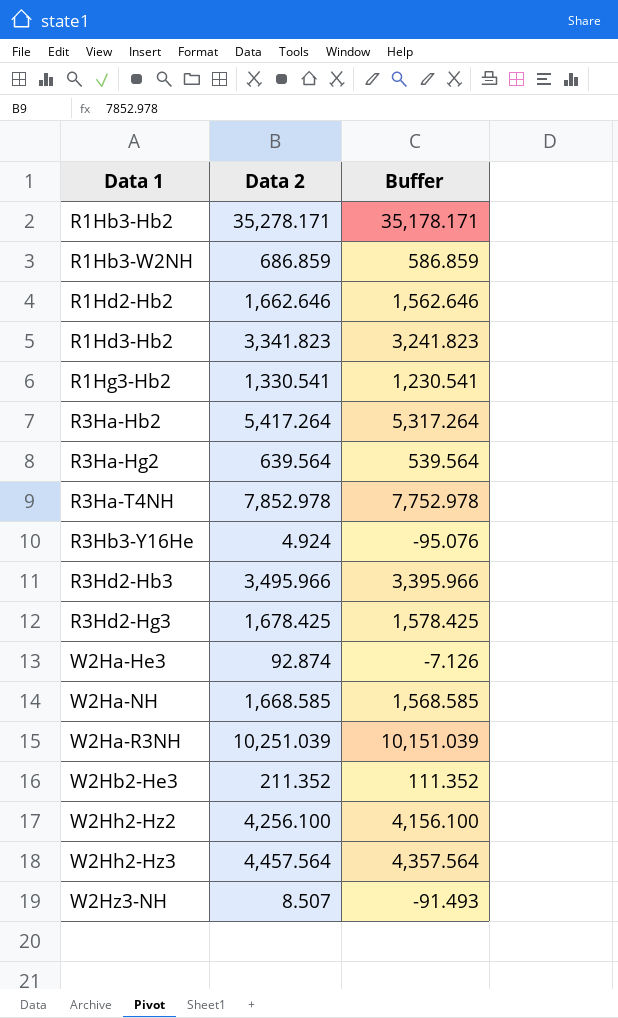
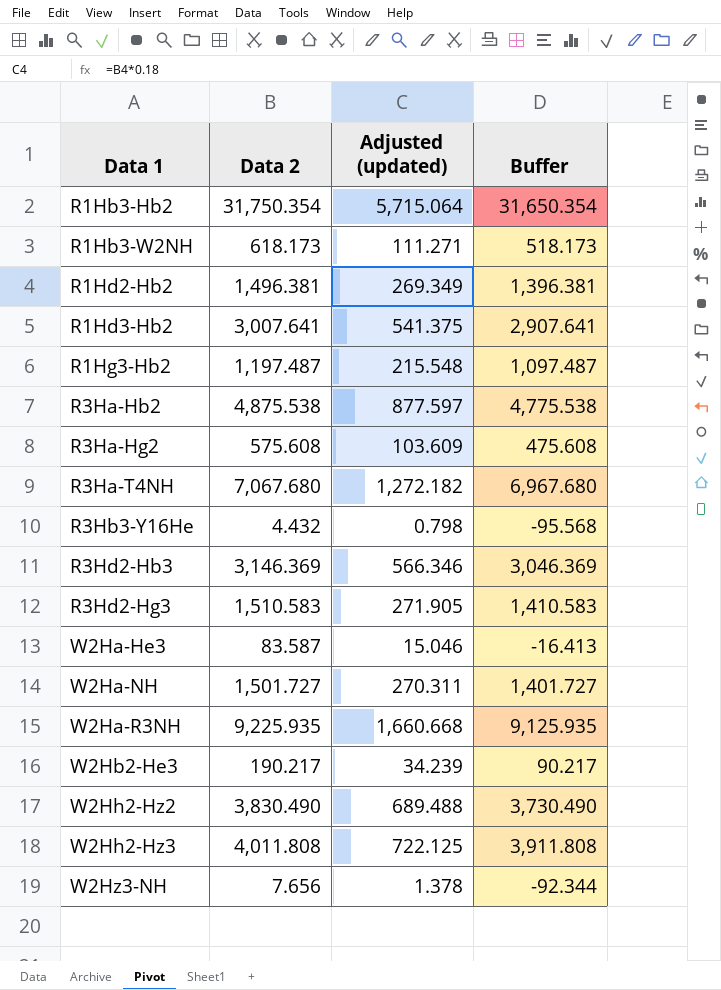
column Adjusted (updated) | formula: none -> [Data 2] * 0.18
R1Hb3-Hb2 | Data 2: 35,278.171 -> 31,750.354
R1Hb3-Hb2 | Buffer: 35,178.171 -> 31,650.354
R1Hb3-W2NH | Data 2: 686.859 -> 618.173
R1Hb3-W2NH | Buffer: 586.859 -> 518.173
R1Hd2-Hb2 | Data 2: 1,662.646 -> 1,496.381
R1Hd2-Hb2 | Buffer: 1,562.646 -> 1,396.381
R1Hd3-Hb2 | Data 2: 3,341.823 -> 3,007.641
R1Hd3-Hb2 | Buffer: 3,241.823 -> 2,907.641
R1Hg3-Hb2 | Data 2: 1,330.541 -> 1,197.487
R1Hg3-Hb2 | Buffer: 1,230.541 -> 1,097.487
R3Ha-Hb2 | Data 2: 5,417.264 -> 4,875.538
R3Ha-Hb2 | Buffer: 5,317.264 -> 4,775.538
R3Ha-Hg2 | Data 2: 639.564 -> 575.608
R3Ha-Hg2 | Buffer: 539.564 -> 475.608
R3Ha-T4NH | Data 2: 7,852.978 -> 7,067.680
R3Ha-T4NH | Buffer: 7,752.978 -> 6,967.680
R3Hb3-Y16He | Data 2: 4.924 -> 4.432
R3Hb3-Y16He | Buffer: -95.076 -> -95.568
R3Hd2-Hb3 | Data 2: 3,495.966 -> 3,146.369
R3Hd2-Hb3 | Buffer: 3,395.966 -> 3,046.369
R3Hd2-Hg3 | Data 2: 1,678.425 -> 1,510.583
R3Hd2-Hg3 | Buffer: 1,578.425 -> 1,410.583
W2Ha-He3 | Data 2: 92.874 -> 83.587
W2Ha-He3 | Buffer: -7.126 -> -16.413
W2Ha-NH | Data 2: 1,668.585 -> 1,501.727
W2Ha-NH | Buffer: 1,568.585 -> 1,401.727
W2Ha-R3NH | Data 2: 10,251.039 -> 9,225.935
W2Ha-R3NH | Buffer: 10,151.039 -> 9,125.935
W2Hb2-He3 | Data 2: 211.352 -> 190.217
W2Hb2-He3 | Buffer: 111.352 -> 90.217
W2Hh2-Hz2 | Data 2: 4,256.100 -> 3,830.490
W2Hh2-Hz2 | Buffer: 4,156.100 -> 3,730.490
W2Hh2-Hz3 | Data 2: 4,457.564 -> 4,011.808
W2Hh2-Hz3 | Buffer: 4,357.564 -> 3,911.808
W2Hz3-NH | Data 2: 8.507 -> 7.656
W2Hz3-NH | Buffer: -91.493 -> -92.344

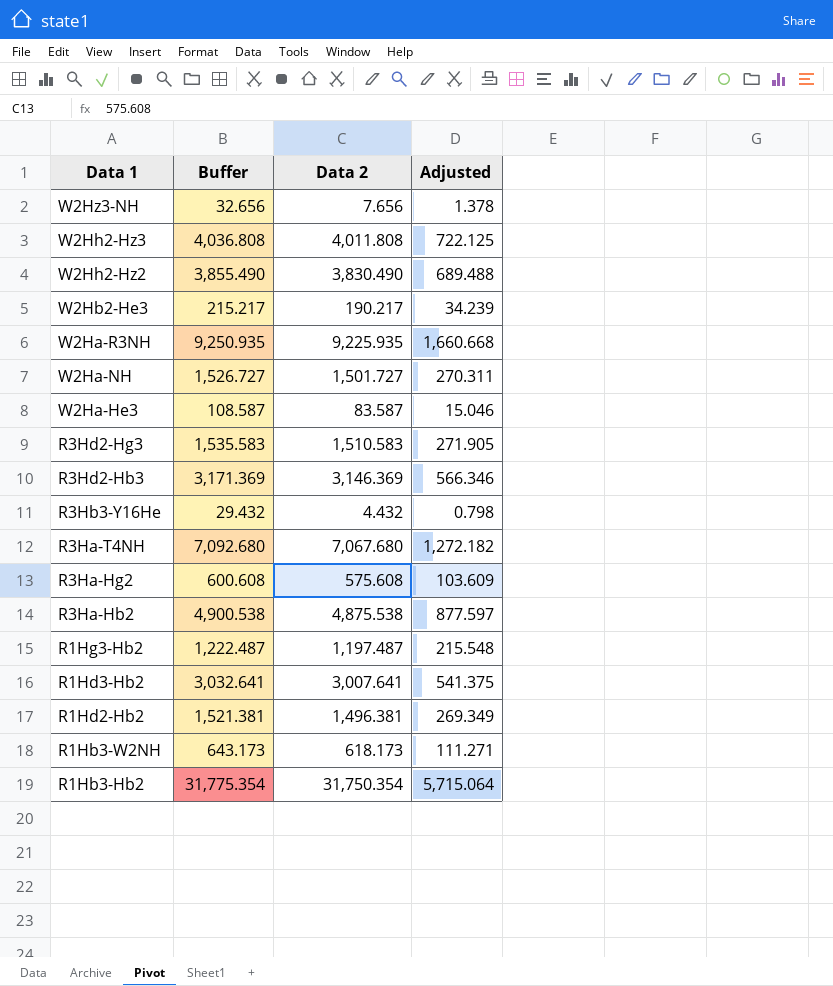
row order: Data 1 ascending -> Data 1 descending
column Buffer | formula: [Data 2] - 100 -> [Data 2] + 25
column Buffer | position: 4 -> 2
column name: Adjusted (updated) -> Adjusted

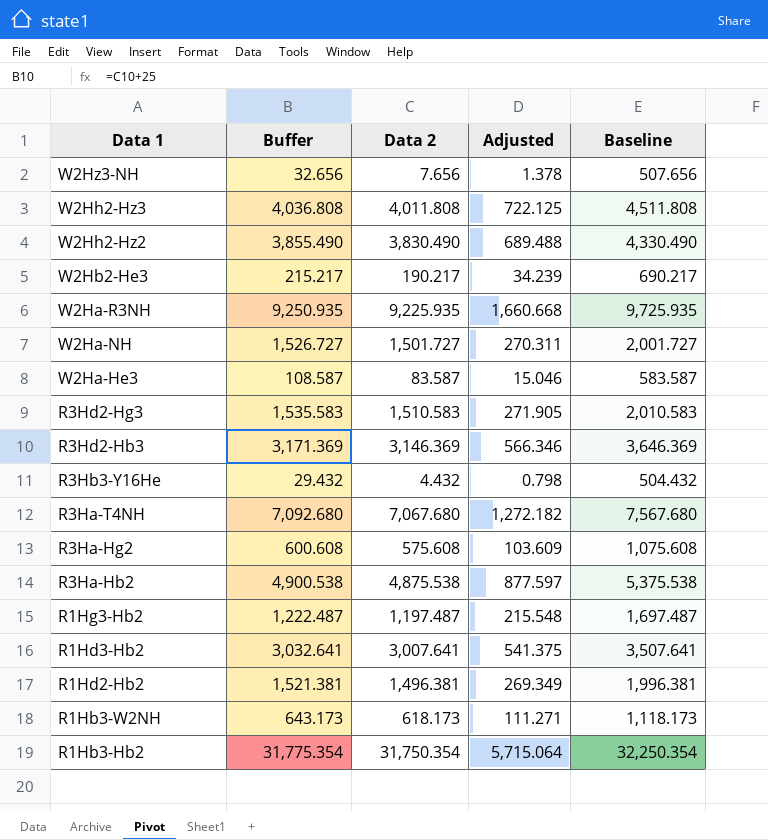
column Baseline | formula: none -> [Data 2] + 500

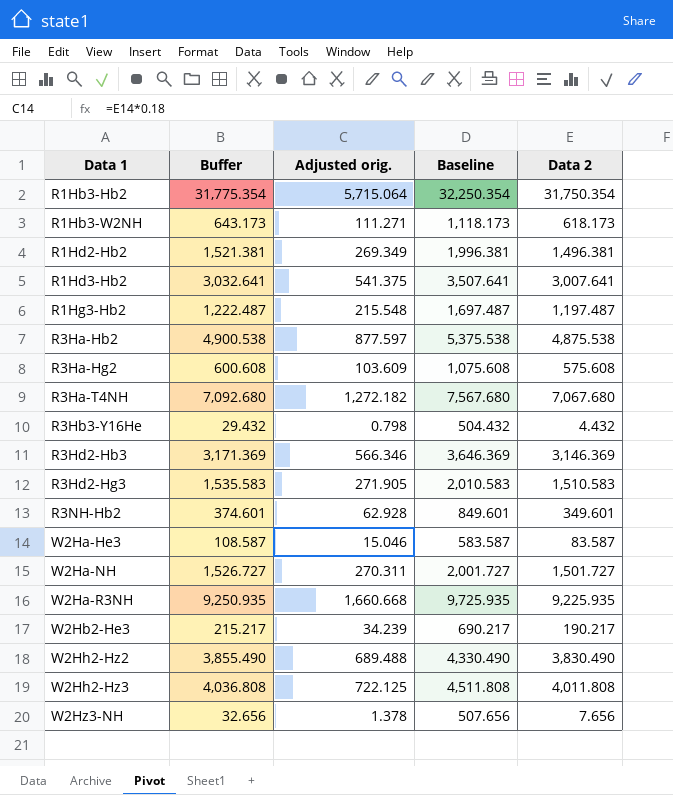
row order: Data 1 descending -> Data 1 ascending
column name: Adjusted -> Adjusted orig.
column Data 2 | position: 3 -> 5
row R3NH-Hb2: none -> 374.601 | 62.928 | 849.601 | 349.601

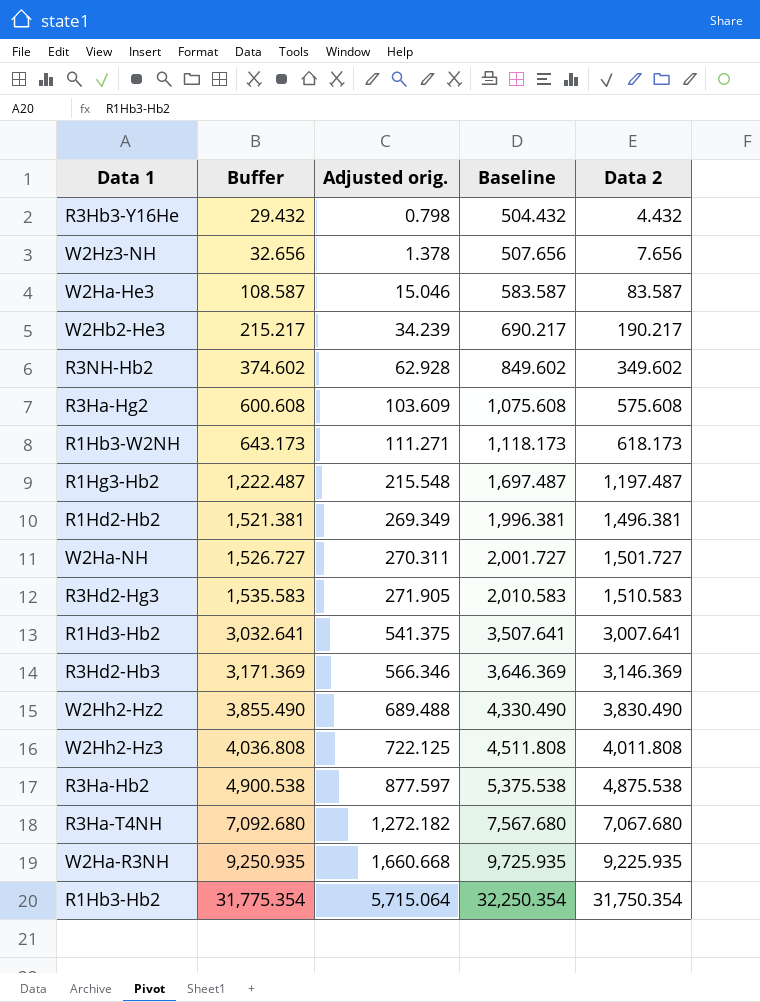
row order: Data 1 ascending -> Buffer ascending
R3NH-Hb2 | Buffer: 374.601 -> 374.602
R3NH-Hb2 | Baseline: 849.601 -> 849.602
R3NH-Hb2 | Data 2: 349.601 -> 349.602

